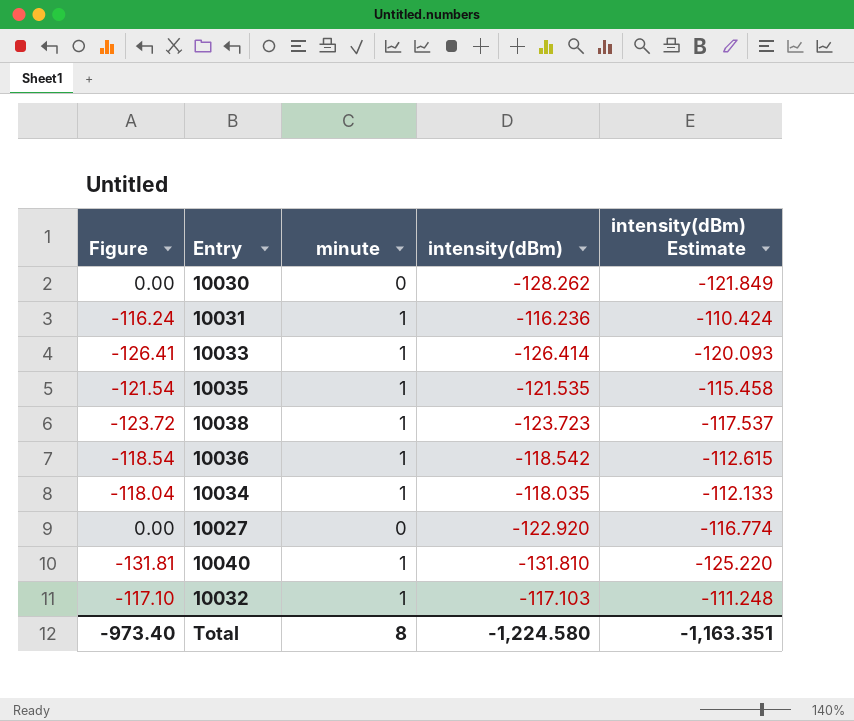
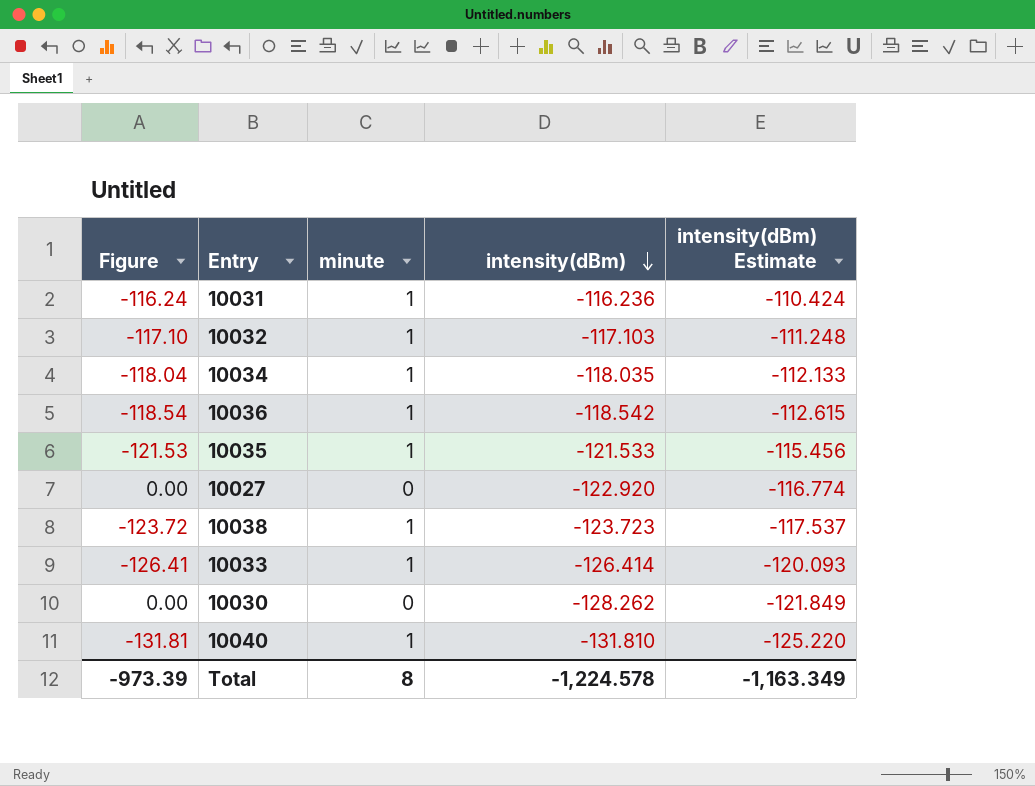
row order: none -> intensity(dBm) descending
10035 | Figure: -121.54 -> -121.53
10035 | intensity(dBm): -121.535 -> -121.533
10035 | intensity(dBm) Estimate: -115.458 -> -115.456
Total | Figure: -973.40 -> -973.39
Total | intensity(dBm): -1,224.580 -> -1,224.578
Total | intensity(dBm) Estimate: -1,163.351 -> -1,163.349

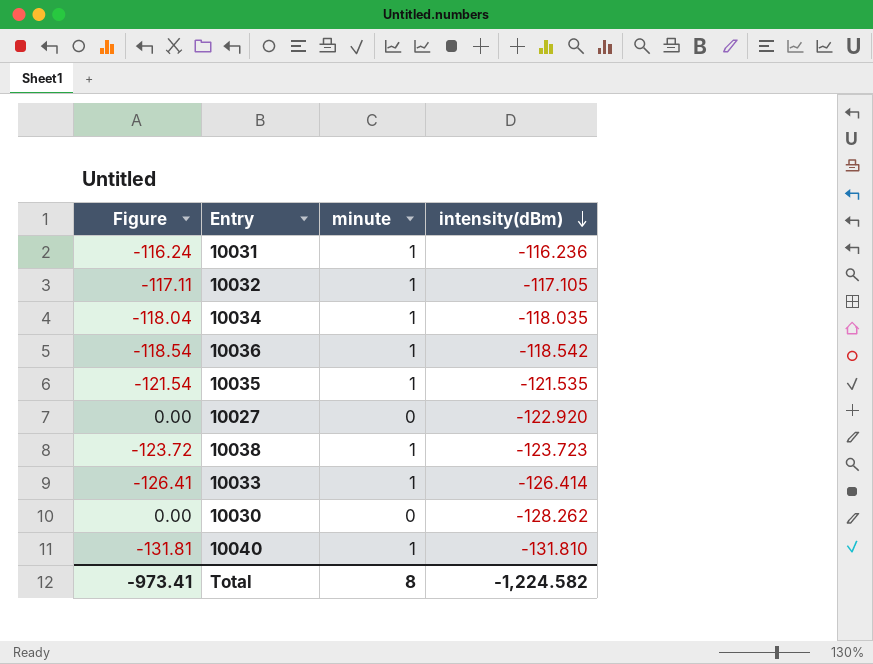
column intensity(dBm) Estimate | formula: [intensity(dBm)] * 0.95 -> none
10032 | Figure: -117.10 -> -117.11
10032 | intensity(dBm): -117.103 -> -117.105
10035 | Figure: -121.53 -> -121.54
10035 | intensity(dBm): -121.533 -> -121.535
Total | Figure: -973.39 -> -973.41
Total | intensity(dBm): -1,224.578 -> -1,224.582

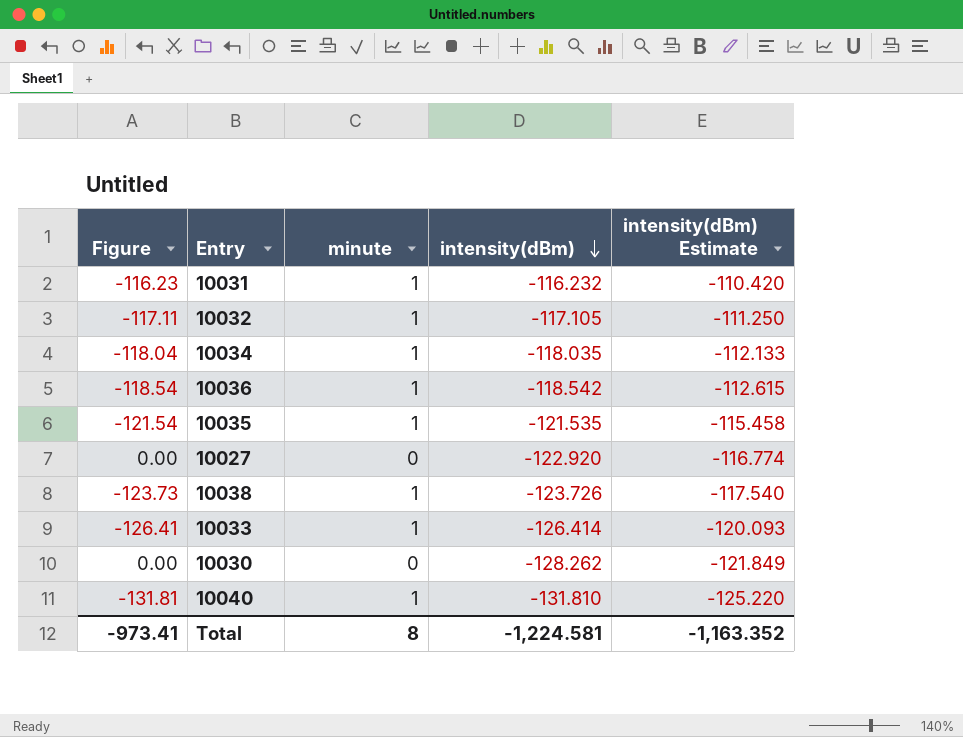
column intensity(dBm) Estimate | formula: none -> [intensity(dBm)] * 0.95
10031 | Figure: -116.24 -> -116.23
10031 | intensity(dBm): -116.236 -> -116.232
10038 | Figure: -123.72 -> -123.73
10038 | intensity(dBm): -123.723 -> -123.726
Total | intensity(dBm): -1,224.582 -> -1,224.581

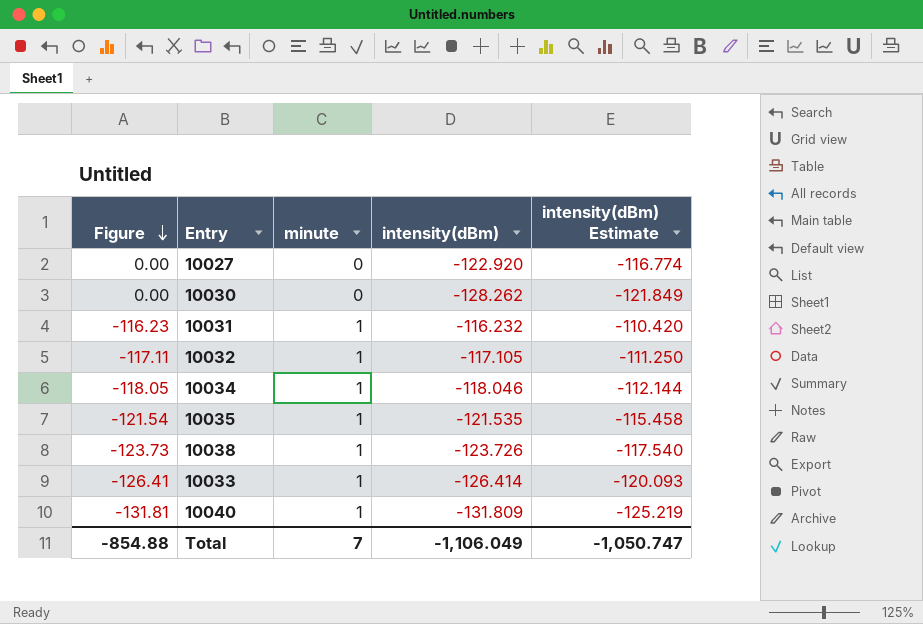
row order: intensity(dBm) descending -> Figure descending
row 10036: -118.54 | 1 | -118.542 | -112.615 -> none
10034 | Figure: -118.04 -> -118.05
10034 | intensity(dBm): -118.035 -> -118.046
10034 | intensity(dBm) Estimate: -112.133 -> -112.144
10040 | intensity(dBm): -131.810 -> -131.809
10040 | intensity(dBm) Estimate: -125.220 -> -125.219
Total | Figure: -973.41 -> -854.88
Total | minute: 8 -> 7
Total | intensity(dBm): -1,224.581 -> -1,106.049
Total | intensity(dBm) Estimate: -1,163.352 -> -1,050.747

